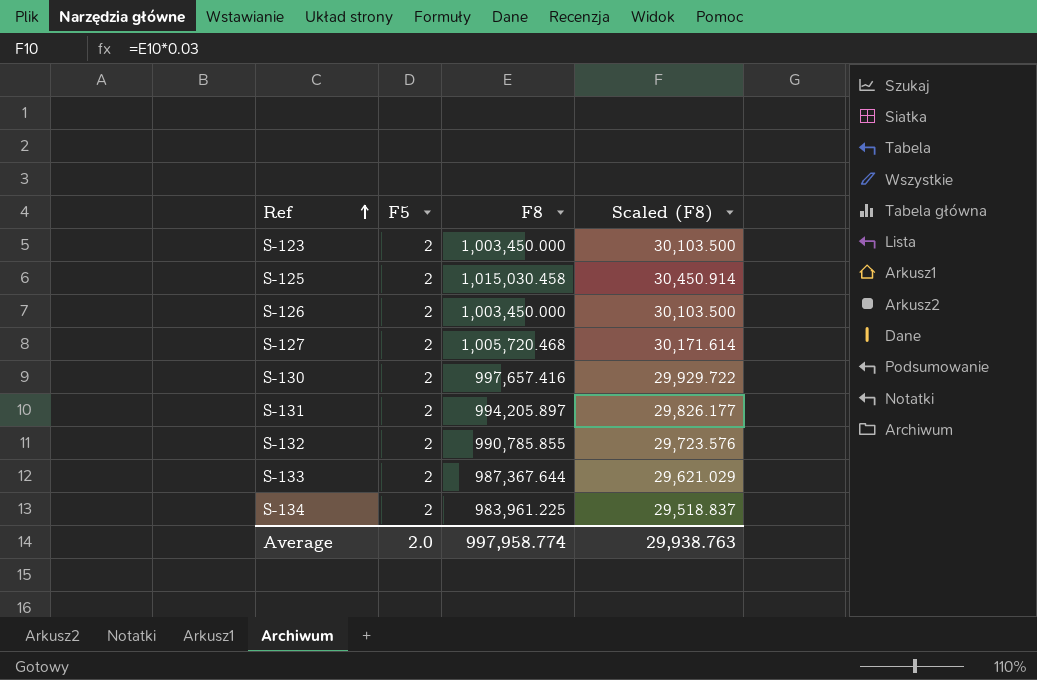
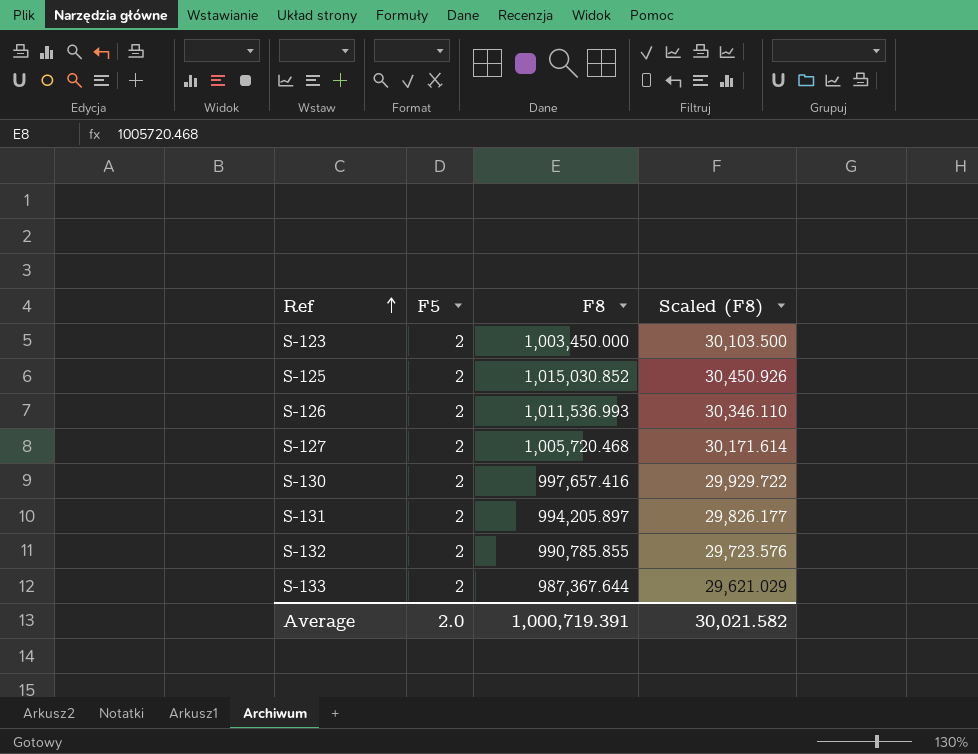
row S-134: 2 | 983,961.225 | 29,518.837 -> none
S-125 | F8: 1,015,030.458 -> 1,015,030.852
S-125 | Scaled (F8): 30,450.914 -> 30,450.926
S-126 | F8: 1,003,450.000 -> 1,011,536.993
S-126 | Scaled (F8): 30,103.500 -> 30,346.110
Average | F8: 997,958.774 -> 1,000,719.391
Average | Scaled (F8): 29,938.763 -> 30,021.582

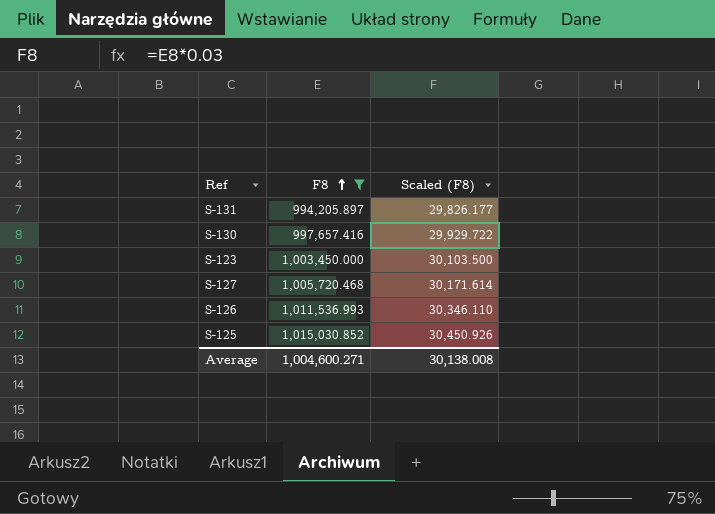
filter: none -> F8 >= 994,205.897
row order: Ref ascending -> F8 ascending
column F5 | position: 2 -> none
Average | F8: 1,000,719.391 -> 1,004,600.271
Average | Scaled (F8): 30,021.582 -> 30,138.008

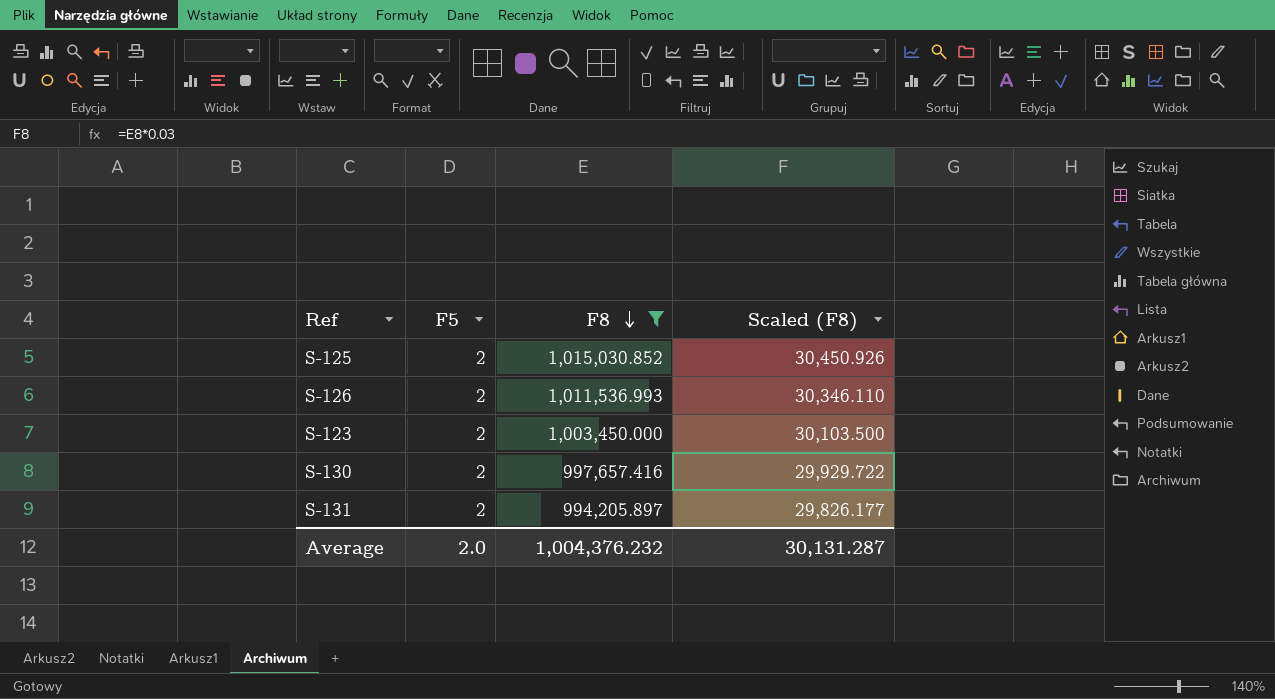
row order: F8 ascending -> F8 descending
column F5 | position: none -> 2
row S-127: 1,005,720.468 | 30,171.614 -> none
Average | F8: 1,004,600.271 -> 1,004,376.232
Average | Scaled (F8): 30,138.008 -> 30,131.287

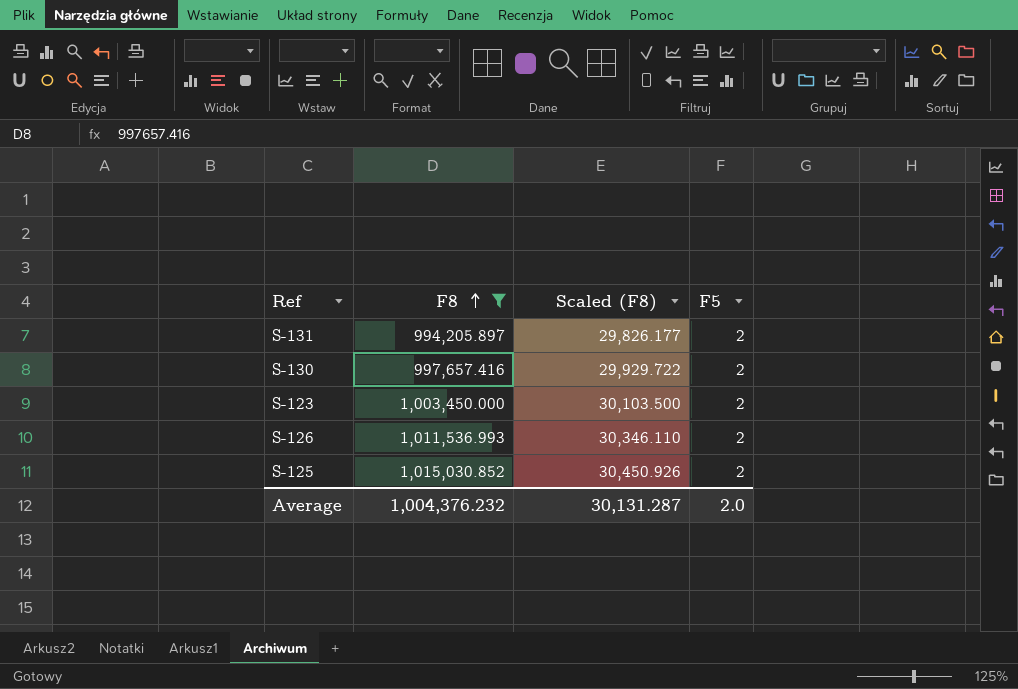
row order: F8 descending -> F8 ascending
column F5 | position: 2 -> 4

